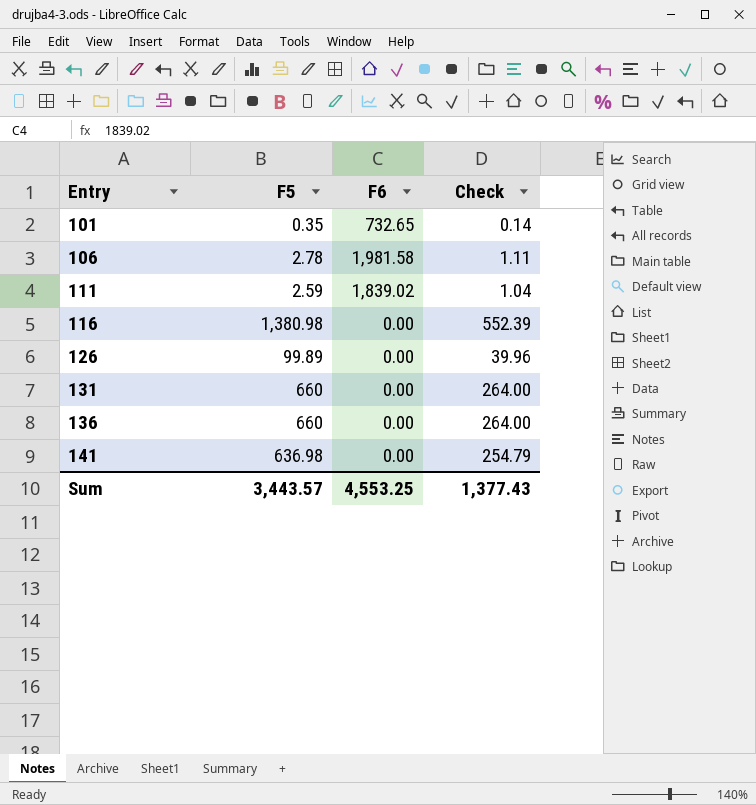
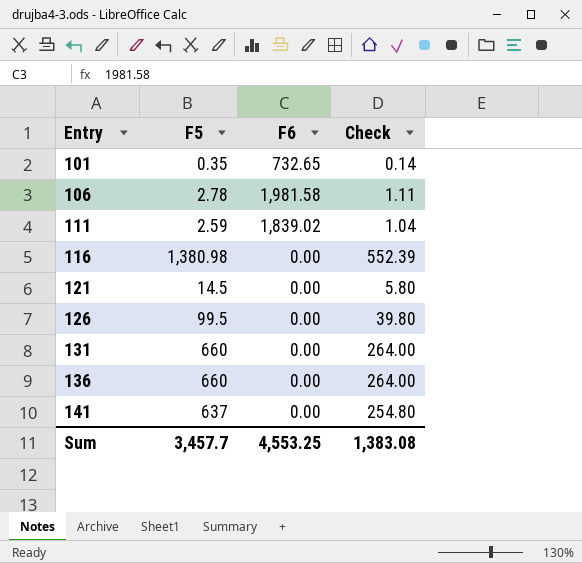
row 121: none -> 14.5 | 0.00 | 5.80
126 | F5: 99.89 -> 99.5
126 | Check: 39.96 -> 39.80
141 | F5: 636.98 -> 637
141 | Check: 254.79 -> 254.80
Sum | F5: 3,443.57 -> 3,457.7
Sum | Check: 1,377.43 -> 1,383.08

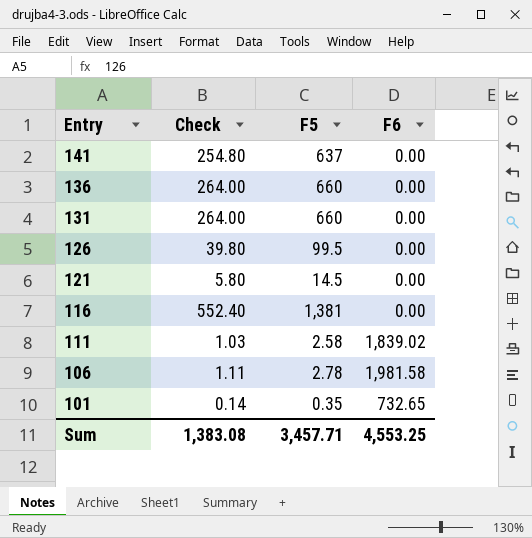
row order: Entry ascending -> Entry descending
column Check | position: 4 -> 2
116 | Check: 552.39 -> 552.40
116 | F5: 1,380.98 -> 1,381
111 | Check: 1.04 -> 1.03
111 | F5: 2.59 -> 2.58
Sum | F5: 3,457.7 -> 3,457.71

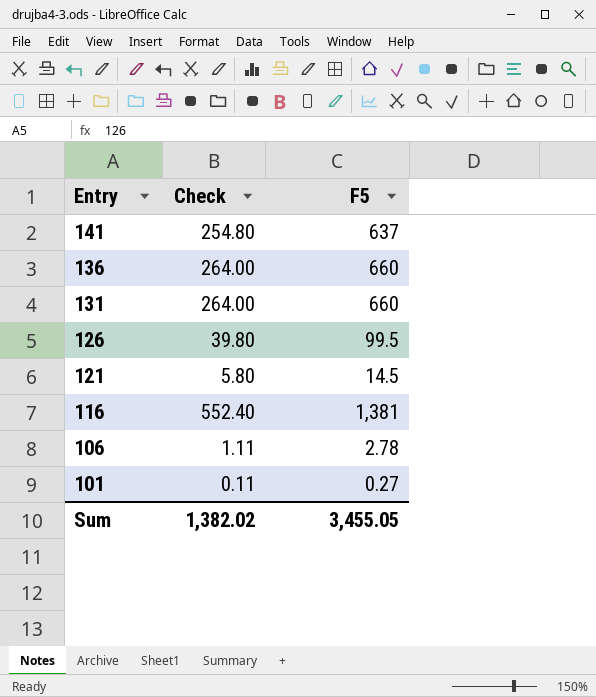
column F6 | position: 4 -> none
row 111: 1.03 | 2.58 | 1,839.02 -> none
101 | Check: 0.14 -> 0.11
101 | F5: 0.35 -> 0.27
Sum | Check: 1,383.08 -> 1,382.02
Sum | F5: 3,457.71 -> 3,455.05

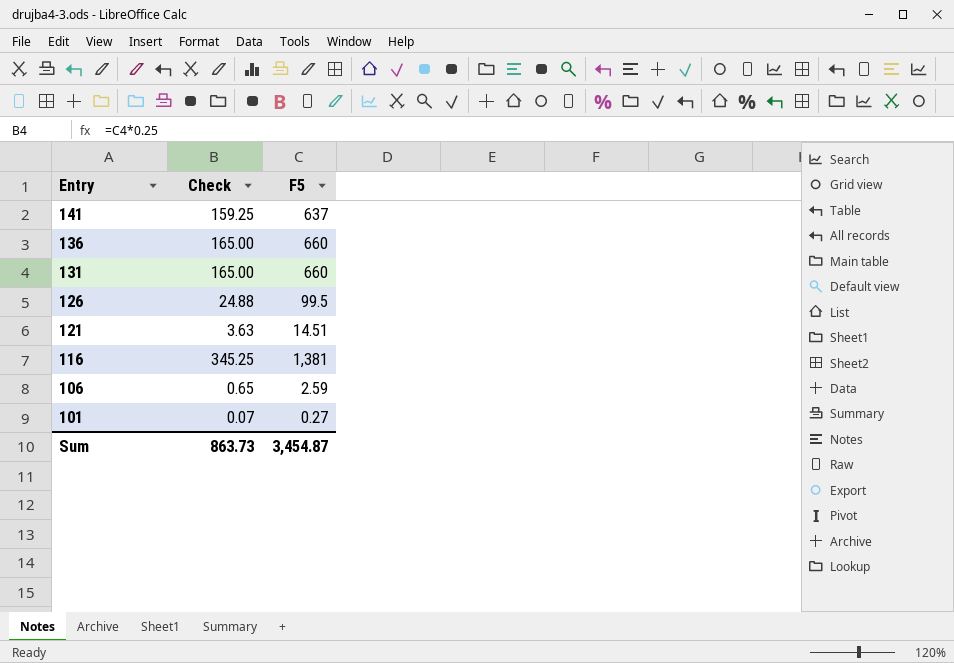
column Check | formula: [F5] * 0.4 -> [F5] * 0.25
121 | F5: 14.5 -> 14.51
106 | F5: 2.78 -> 2.59
Sum | Check: 1,382.02 -> 863.73
Sum | F5: 3,455.05 -> 3,454.87

